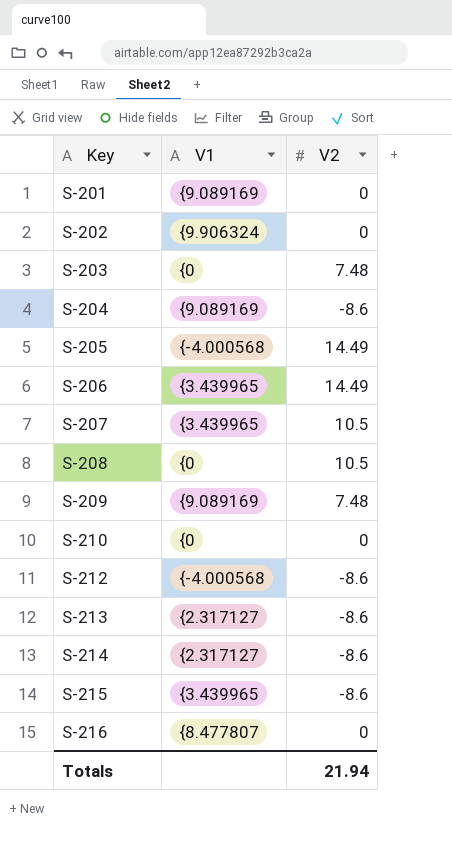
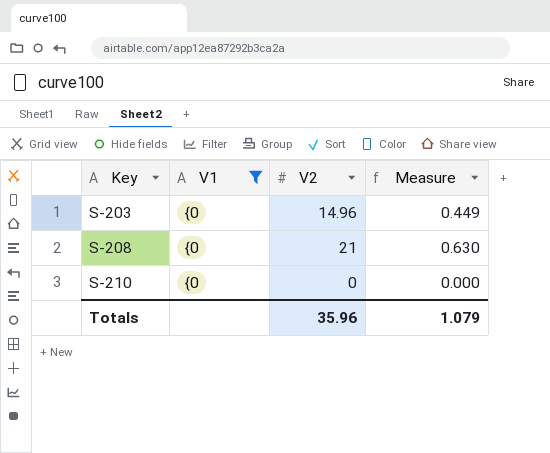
filter: none -> V1 = {0
column Measure | formula: none -> [V2] * 0.03
S-203 | V2: 7.48 -> 14.96
S-208 | V2: 10.5 -> 21
Totals | V2: 21.94 -> 35.96

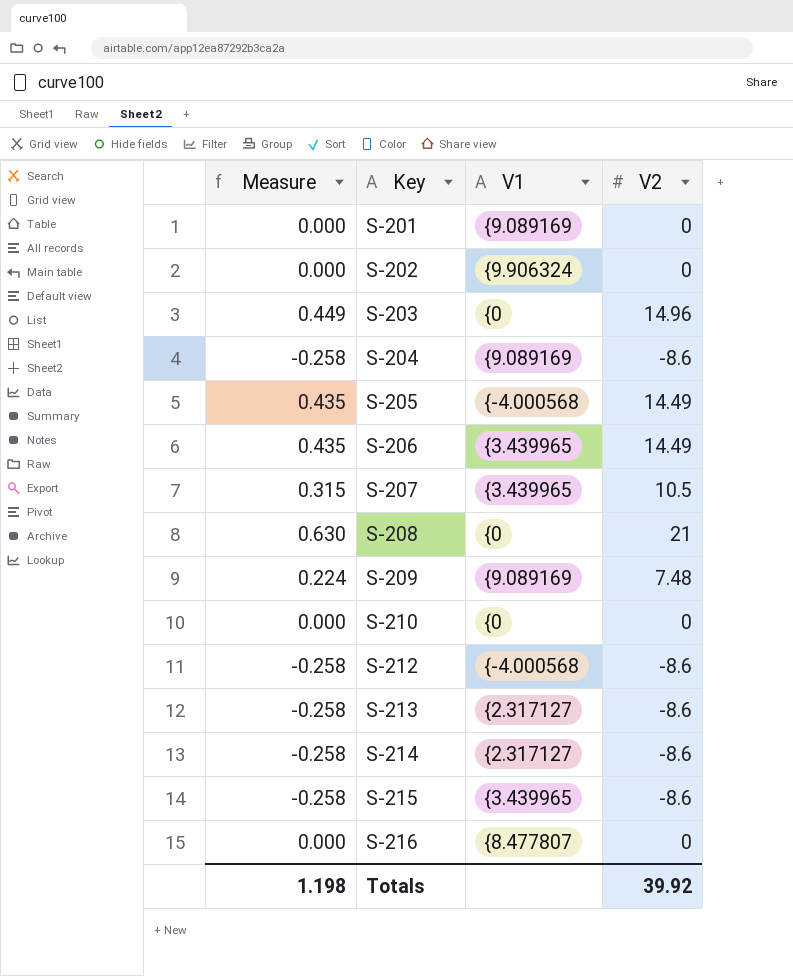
filter: V1 = {0 -> none
column Measure | position: 4 -> 1
Totals | Measure: 1.079 -> 1.198
Totals | V2: 35.96 -> 39.92

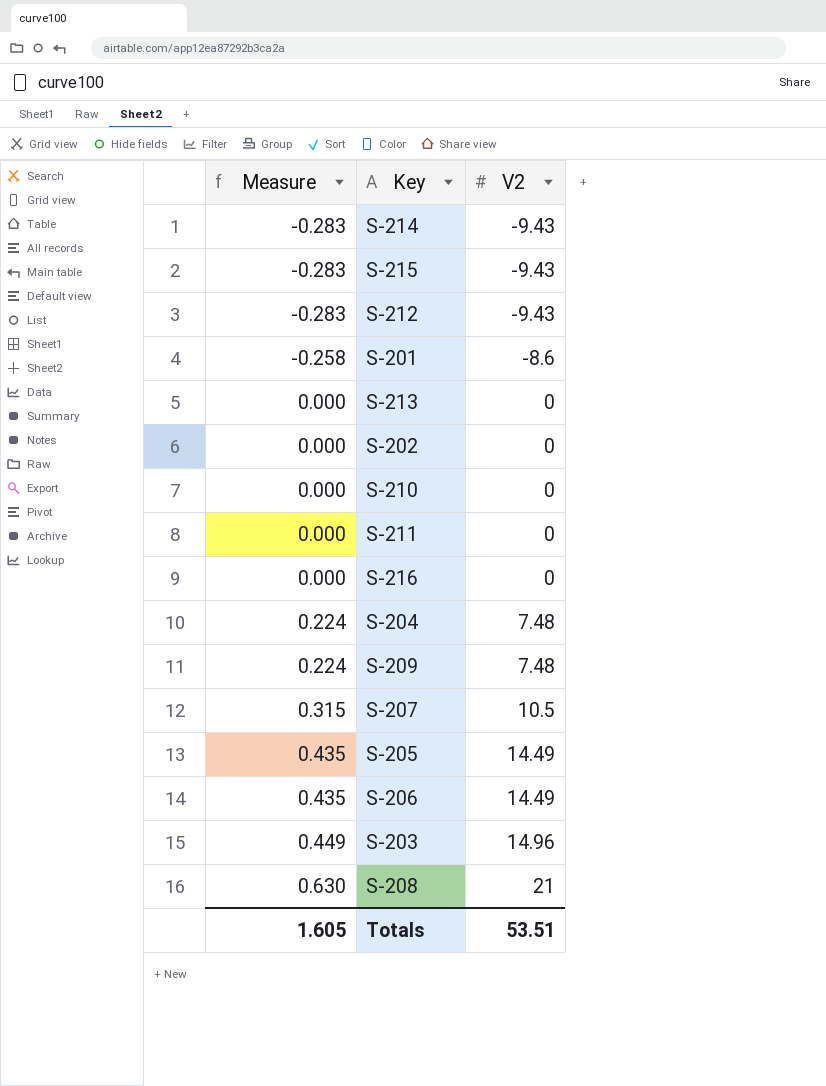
row order: Key ascending -> Measure ascending
column V1 | position: 3 -> none
S-214 | Measure: -0.258 -> -0.283
S-214 | V2: -8.6 -> -9.43
S-215 | Measure: -0.258 -> -0.283
S-215 | V2: -8.6 -> -9.43
S-212 | Measure: -0.258 -> -0.283
S-212 | V2: -8.6 -> -9.43
S-201 | Measure: 0.000 -> -0.258
S-201 | V2: 0 -> -8.6
S-213 | Measure: -0.258 -> 0.000
S-213 | V2: -8.6 -> 0
row S-211: none -> 0.000 | 0
S-204 | Measure: -0.258 -> 0.224
S-204 | V2: -8.6 -> 7.48
Totals | Measure: 1.198 -> 1.605
Totals | V2: 39.92 -> 53.51

